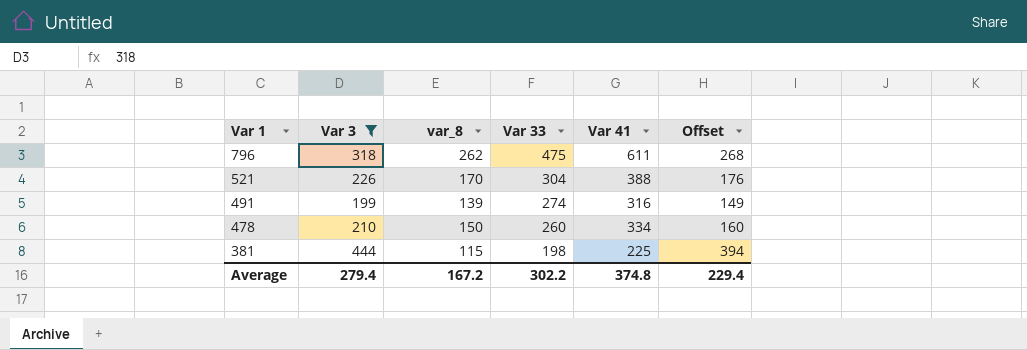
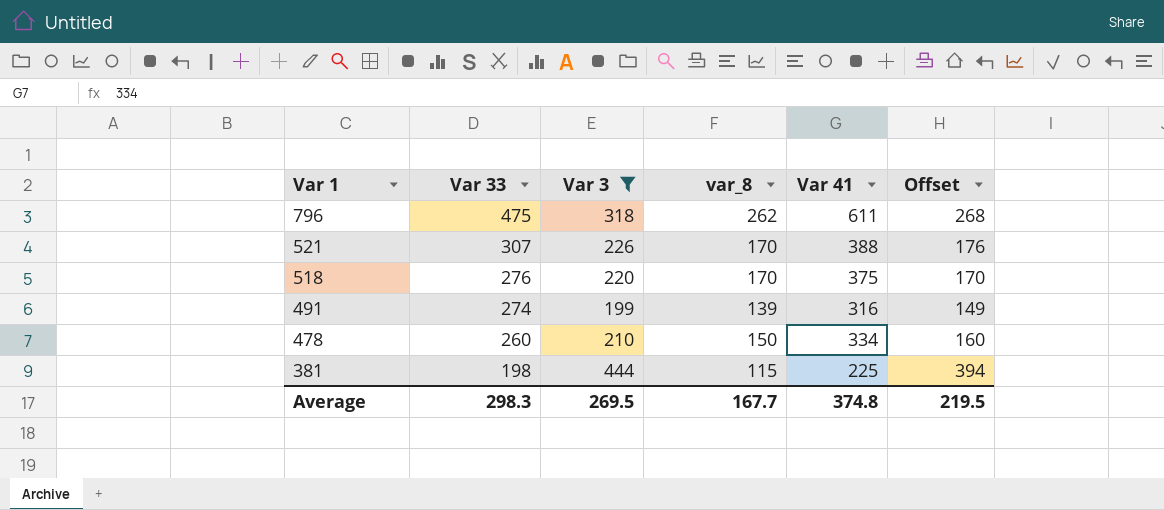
column Var 33 | position: 4 -> 2
521 | Var 33: 304 -> 307
row 518: none -> 276 | 220 | 170 | 375 | 170
Average | Var 33: 302.2 -> 298.3
Average | Var 3: 279.4 -> 269.5
Average | var_8: 167.2 -> 167.7
Average | Offset: 229.4 -> 219.5

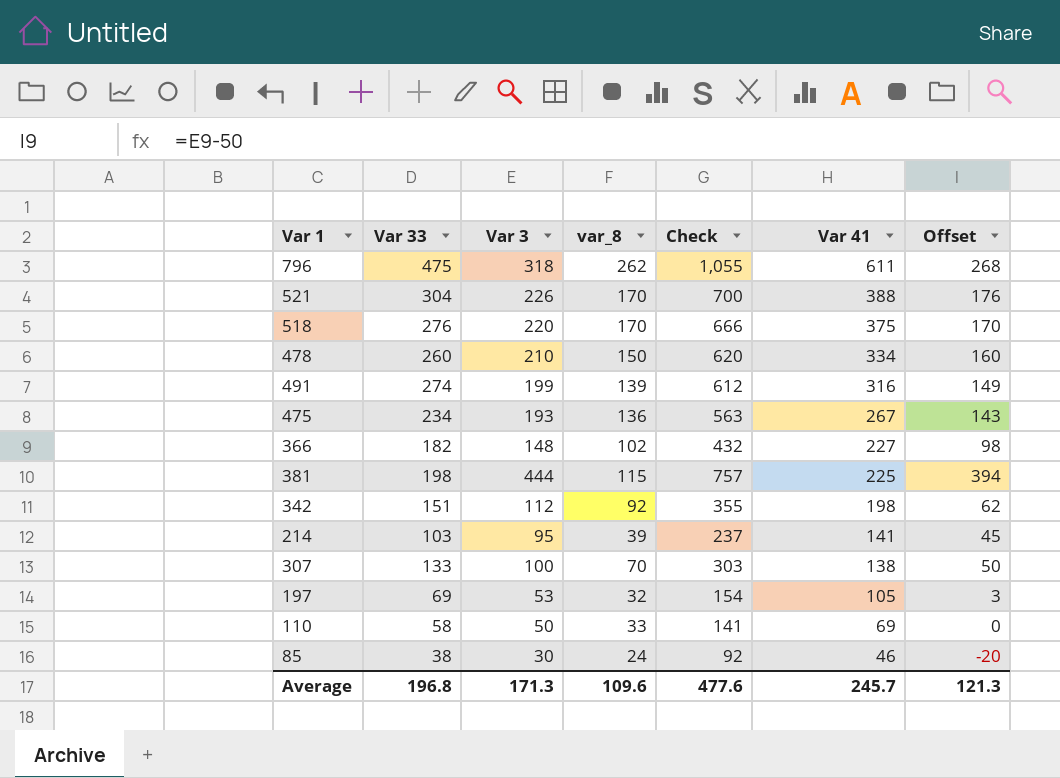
filter: Var 3 >= 199 -> none
row order: Var 1 descending -> Var 41 descending
column Check | formula: none -> [Var 33] + [Var 3] + [var_8]
521 | Var 33: 307 -> 304
Average | Var 33: 298.3 -> 196.8
Average | Var 3: 269.5 -> 171.3
Average | var_8: 167.7 -> 109.6
Average | Var 41: 374.8 -> 245.7
Average | Offset: 219.5 -> 121.3

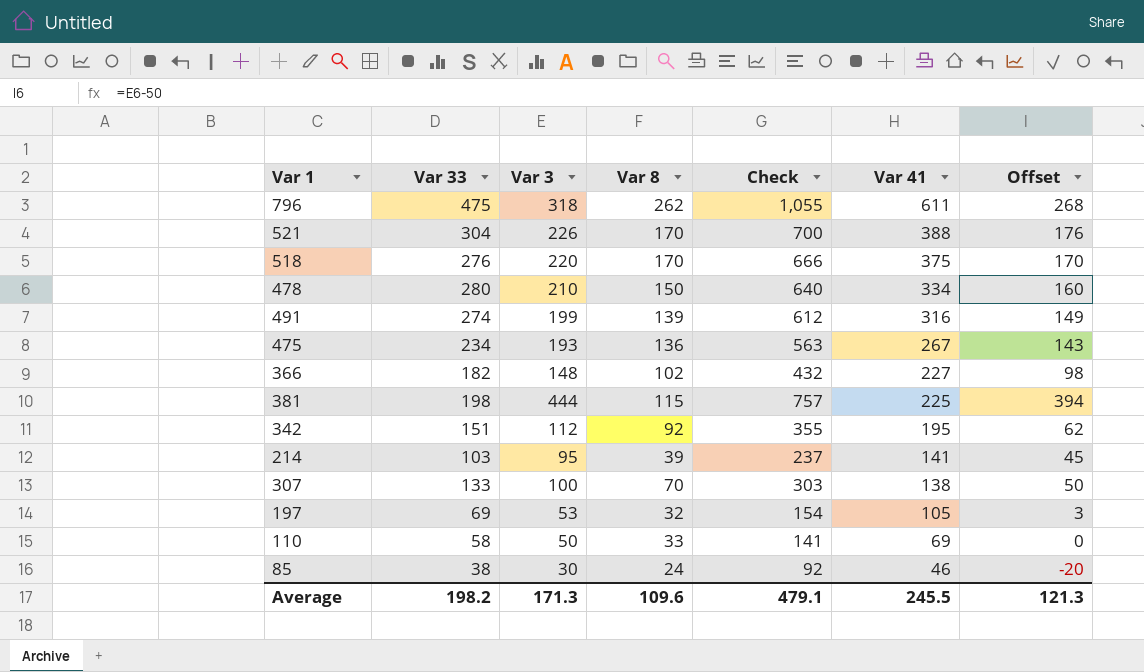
column name: var_8 -> Var 8
478 | Var 33: 260 -> 280
478 | Check: 620 -> 640
342 | Var 41: 198 -> 195
Average | Var 33: 196.8 -> 198.2
Average | Check: 477.6 -> 479.1
Average | Var 41: 245.7 -> 245.5

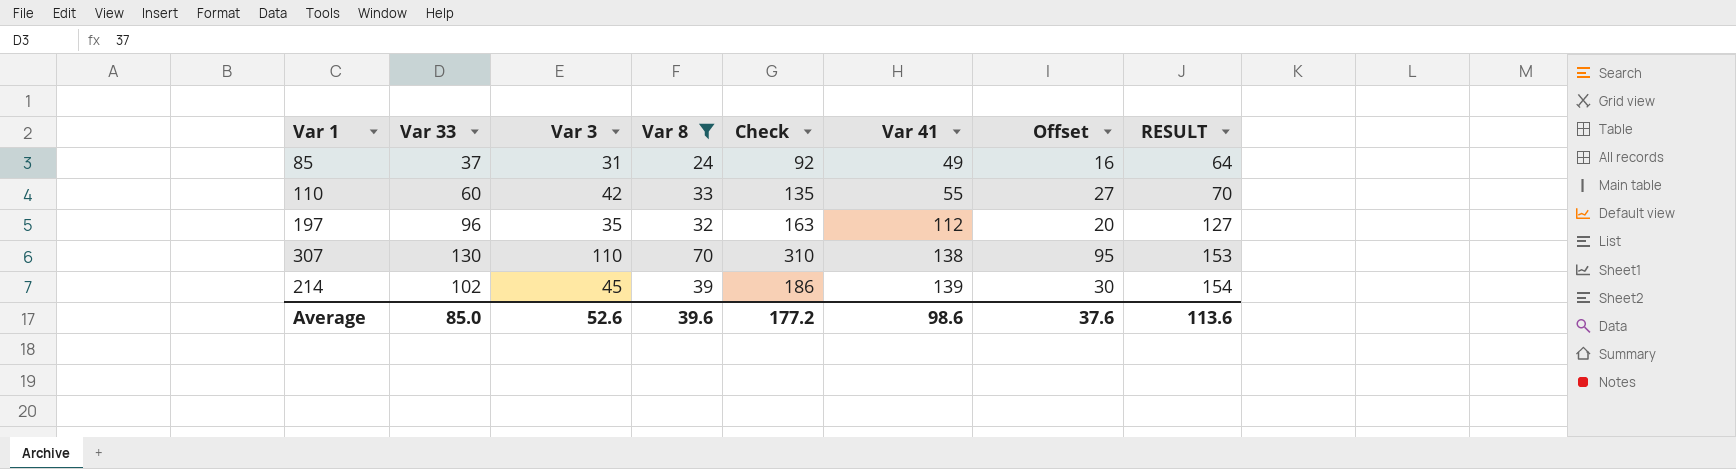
filter: none -> Var 8 <= 70
row order: Var 41 descending -> Var 41 ascending
column Offset | formula: [Var 3] - 50 -> [Var 3] - 15
column RESULT | formula: none -> [Var 41] + 15
85 | Var 33: 38 -> 37
85 | Var 3: 30 -> 31
85 | Var 41: 46 -> 49
110 | Var 33: 58 -> 60
110 | Var 3: 50 -> 42
110 | Check: 141 -> 135
110 | Var 41: 69 -> 55
197 | Var 33: 69 -> 96
197 | Var 3: 53 -> 35
197 | Check: 154 -> 163
197 | Var 41: 105 -> 112
307 | Var 33: 133 -> 130
307 | Var 3: 100 -> 110
307 | Check: 303 -> 310
214 | Var 33: 103 -> 102
214 | Var 3: 95 -> 45
214 | Check: 237 -> 186
214 | Var 41: 141 -> 139
Average | Var 33: 198.2 -> 85.0
Average | Var 3: 171.3 -> 52.6
Average | Var 8: 109.6 -> 39.6
Average | Check: 479.1 -> 177.2
Average | Var 41: 245.5 -> 98.6
Average | Offset: 121.3 -> 37.6

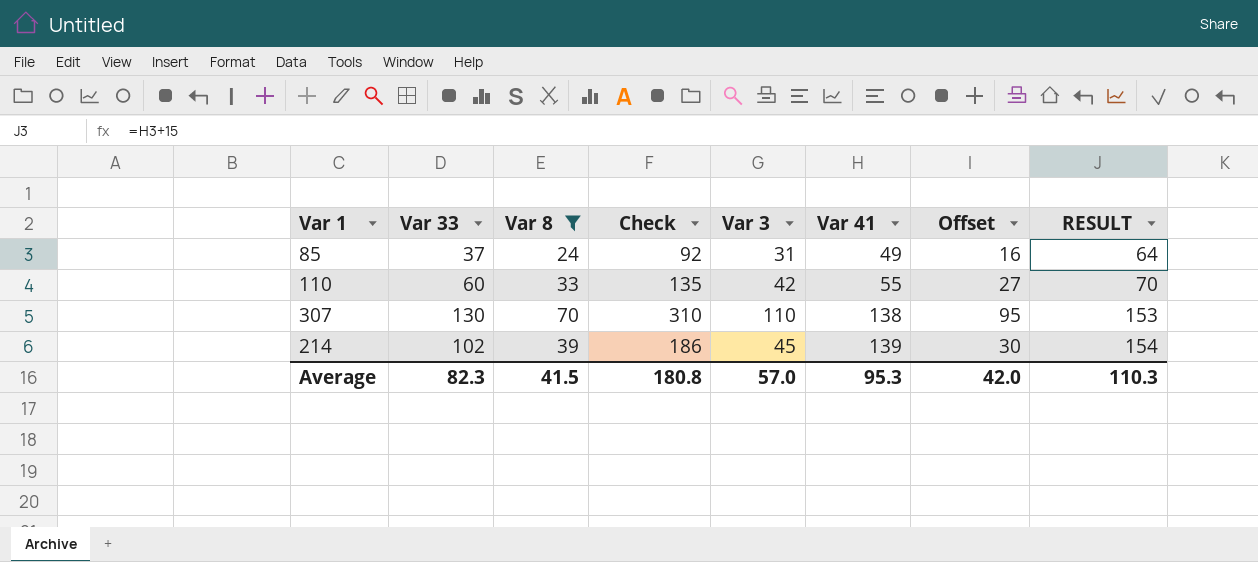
column Var 3 | position: 3 -> 5
row 197: 96 | 35 | 32 | 163 | 112 | 20 | 127 -> none
Average | Var 33: 85.0 -> 82.3
Average | Var 8: 39.6 -> 41.5
Average | Check: 177.2 -> 180.8
Average | Var 3: 52.6 -> 57.0
Average | Var 41: 98.6 -> 95.3
Average | Offset: 37.6 -> 42.0
Average | RESULT: 113.6 -> 110.3

